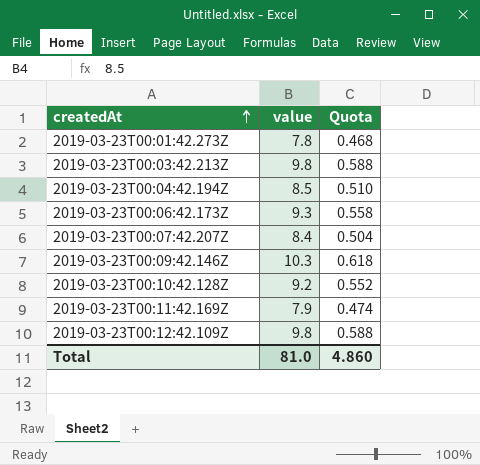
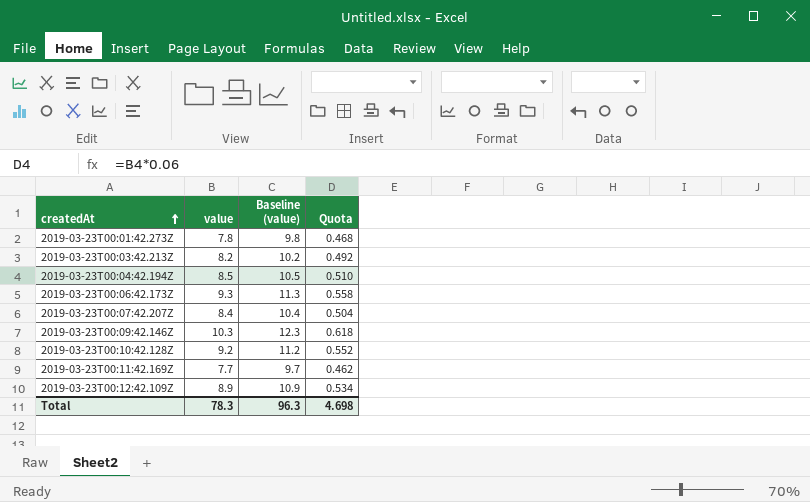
column Baseline (value) | formula: none -> [value] + 2
2019-03-23T00:03:42.213Z | value: 9.8 -> 8.2
2019-03-23T00:03:42.213Z | Quota: 0.588 -> 0.492
2019-03-23T00:11:42.169Z | value: 7.9 -> 7.7
2019-03-23T00:11:42.169Z | Quota: 0.474 -> 0.462
2019-03-23T00:12:42.109Z | value: 9.8 -> 8.9
2019-03-23T00:12:42.109Z | Quota: 0.588 -> 0.534
Total | value: 81.0 -> 78.3
Total | Quota: 4.860 -> 4.698

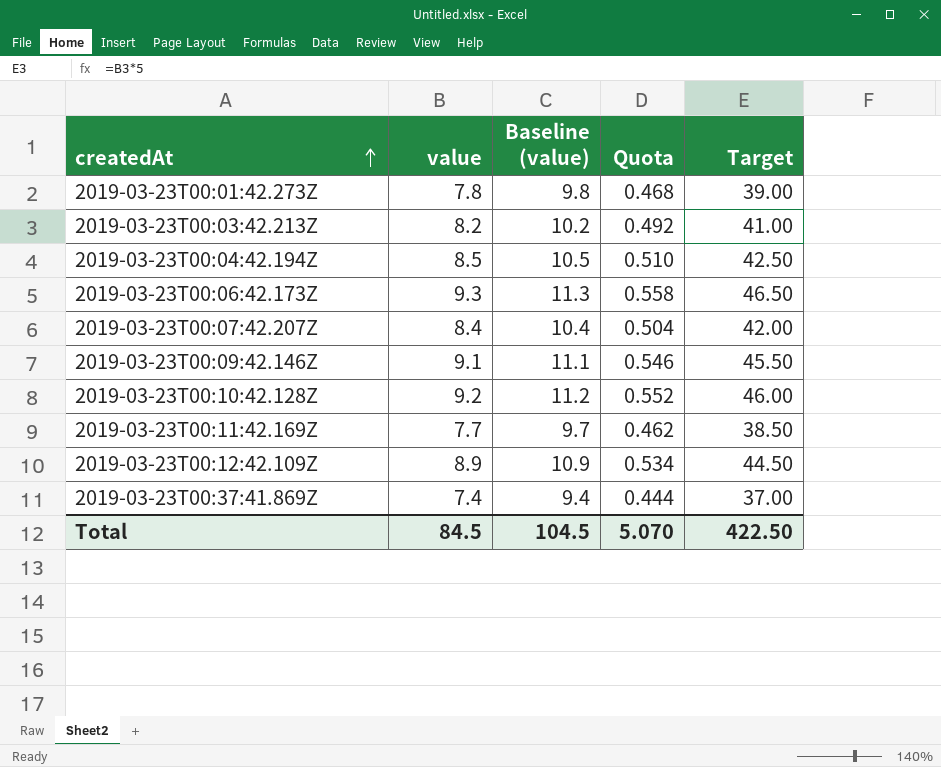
column Target | formula: none -> [value] * 5
2019-03-23T00:09:42.146Z | value: 10.3 -> 9.1
2019-03-23T00:09:42.146Z | Baseline (value): 12.3 -> 11.1
2019-03-23T00:09:42.146Z | Quota: 0.618 -> 0.546
row 2019-03-23T00:37:41.869Z: none -> 7.4 | 9.4 | 0.444 | 37.00
Total | value: 78.3 -> 84.5
Total | Baseline (value): 96.3 -> 104.5
Total | Quota: 4.698 -> 5.070

